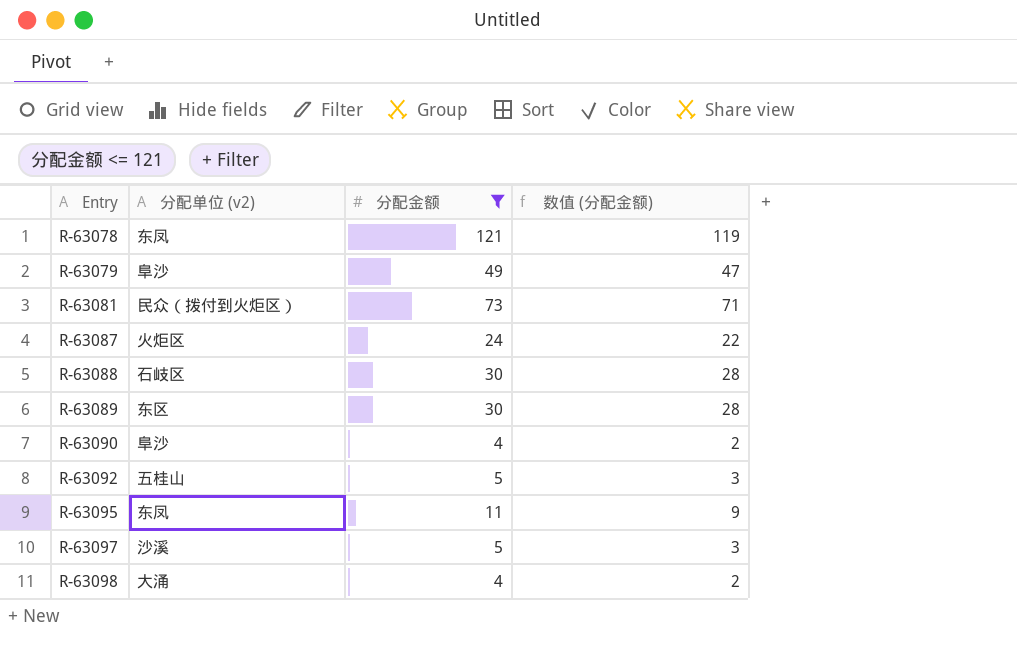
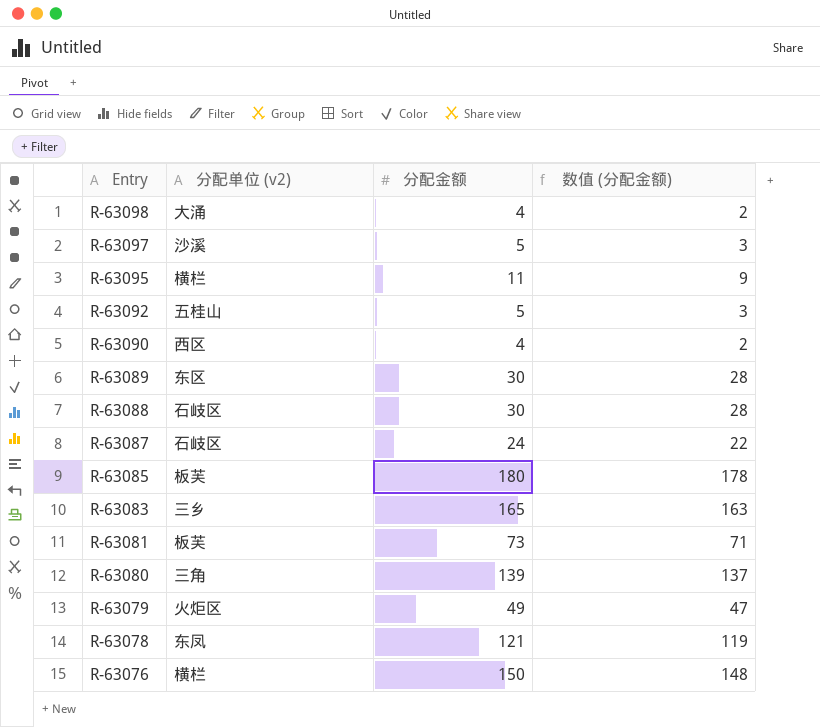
filter: 分配金额 <= 121 -> none
row order: Entry ascending -> Entry descending
R-63095 | 分配单位 (v2): 东凤 -> 横栏
R-63090 | 分配单位 (v2): 阜沙 -> 西区
R-63087 | 分配单位 (v2): 火炬区 -> 石岐区
R-63081 | 分配单位 (v2): 民众（拨付到火炬区） -> 板芙
R-63079 | 分配单位 (v2): 阜沙 -> 火炬区

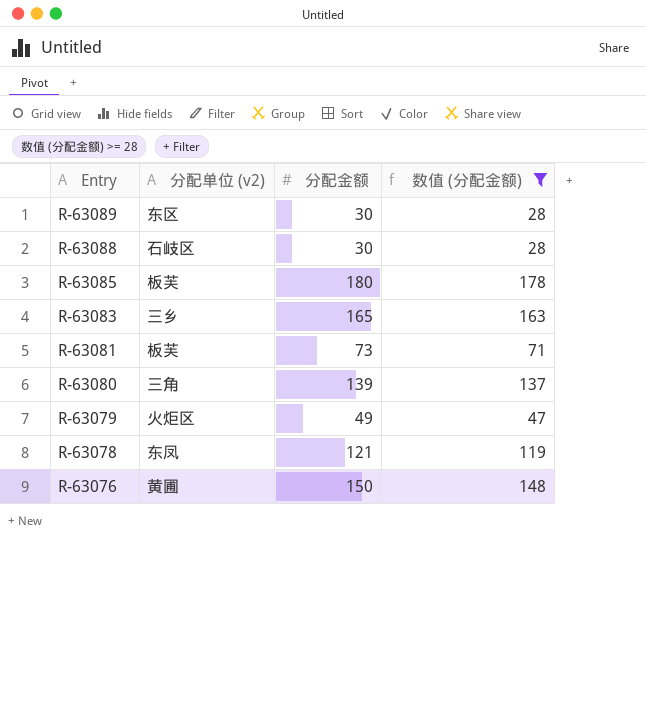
filter: none -> 数值 (分配金额) >= 28
R-63076 | 分配单位 (v2): 横栏 -> 黄圃

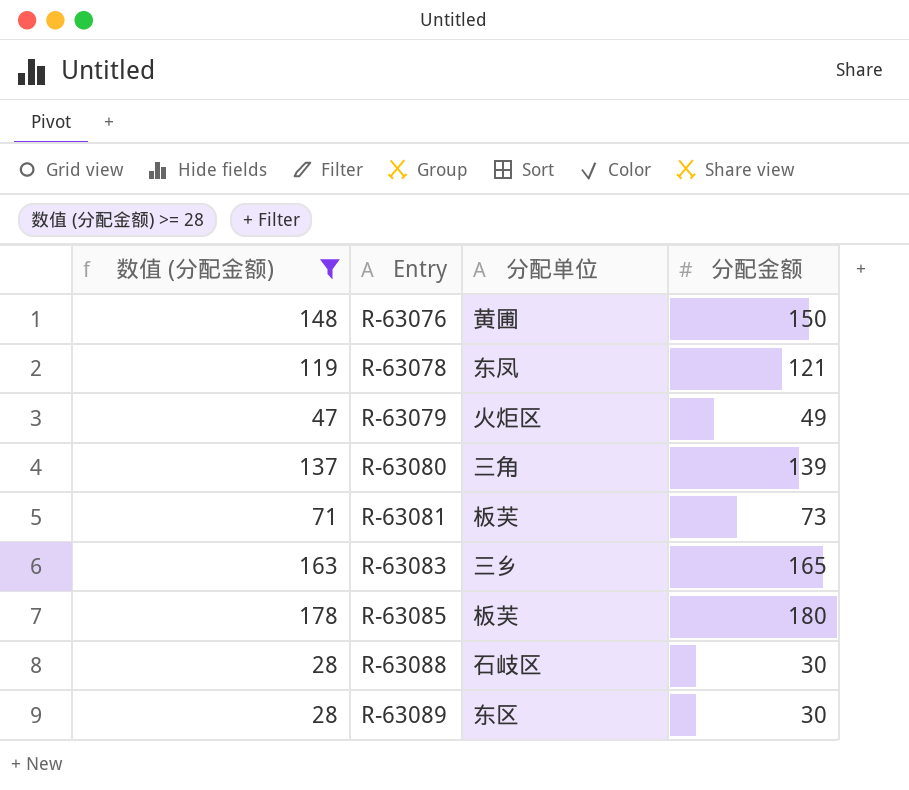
row order: Entry descending -> Entry ascending
column 数值 (分配金额) | position: 4 -> 1
column name: 分配单位 (v2) -> 分配单位

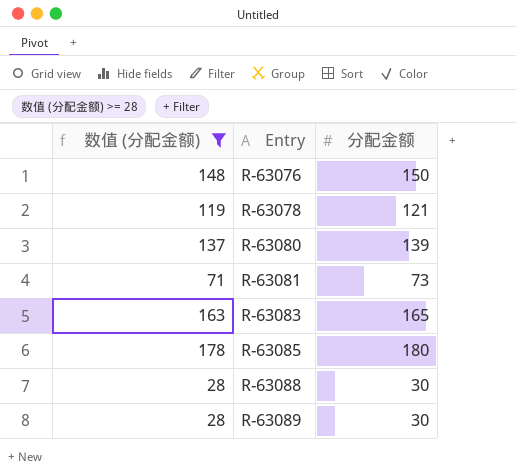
column 分配单位 | position: 3 -> none
row R-63079: 47 | 火炬区 | 49 -> none

